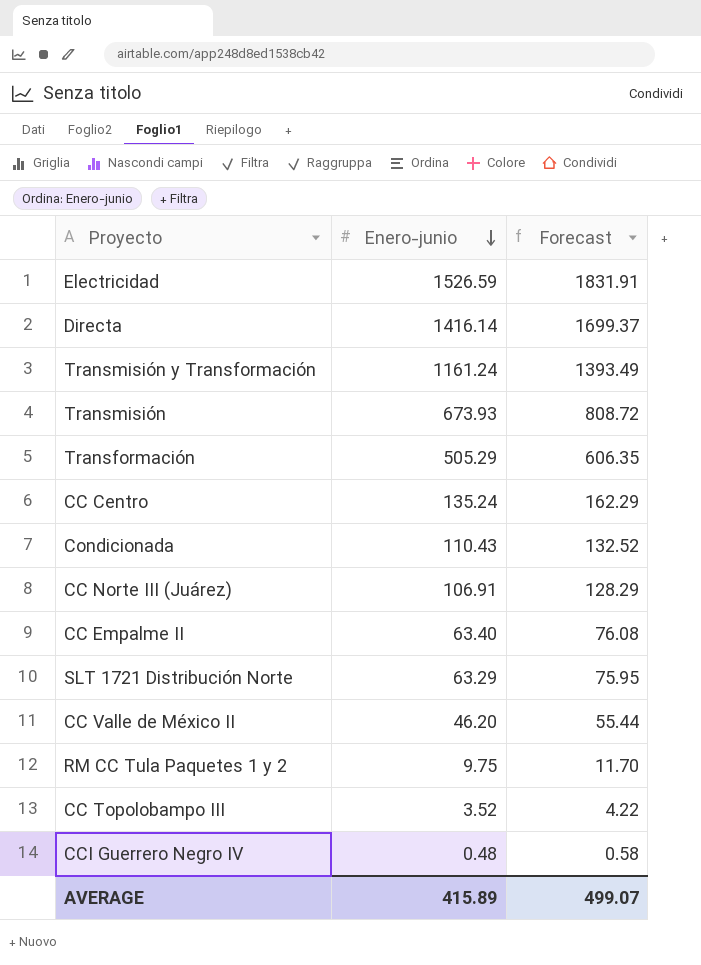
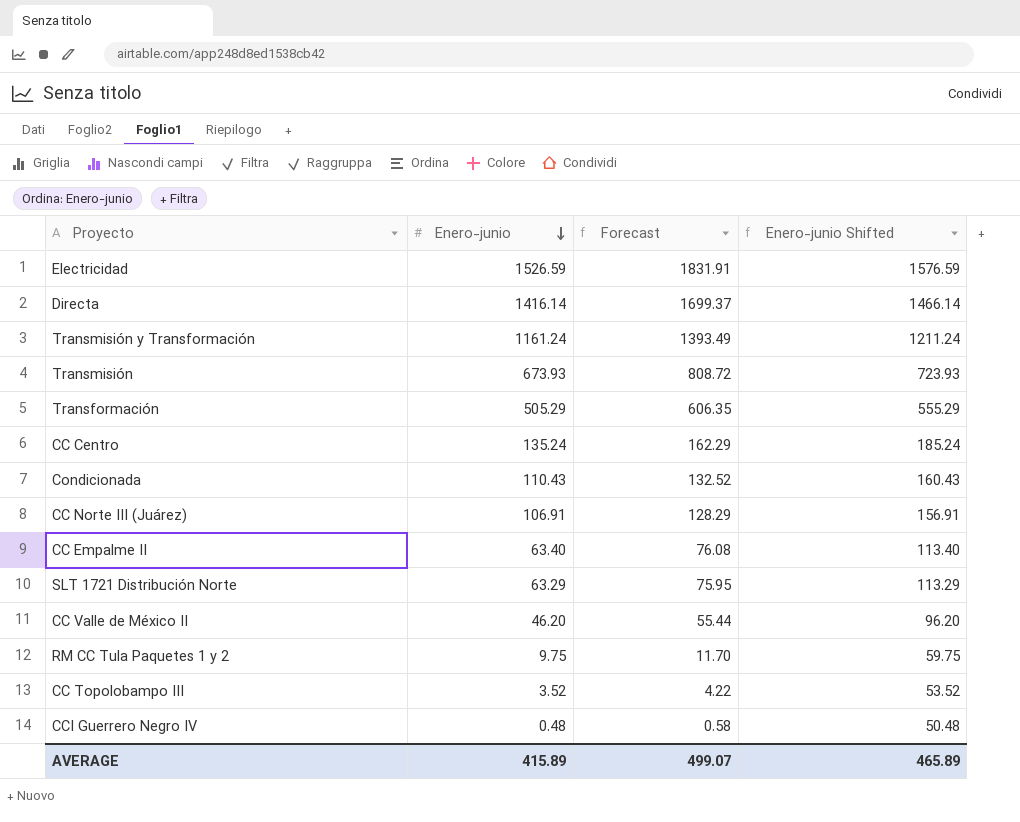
column Enero-junio Shifted | formula: none -> [Enero-junio] + 50

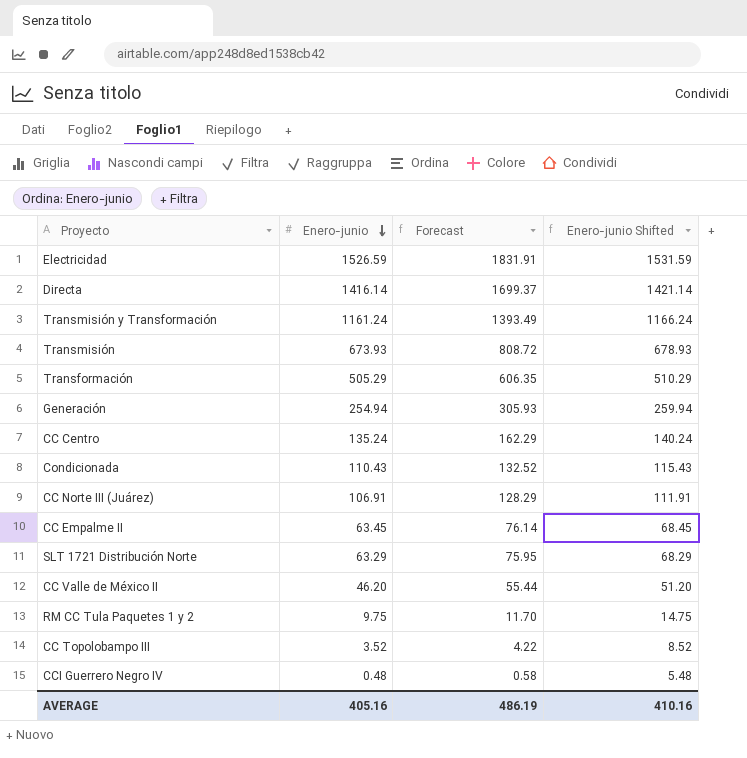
column Enero-junio Shifted | formula: [Enero-junio] + 50 -> [Enero-junio] + 5
row Generación: none -> 254.94 | 305.93 | 259.94
CC Empalme II | Enero-junio: 63.40 -> 63.45
CC Empalme II | Forecast: 76.08 -> 76.14
AVERAGE | Enero-junio: 415.89 -> 405.16
AVERAGE | Forecast: 499.07 -> 486.19
AVERAGE | Enero-junio Shifted: 465.89 -> 410.16

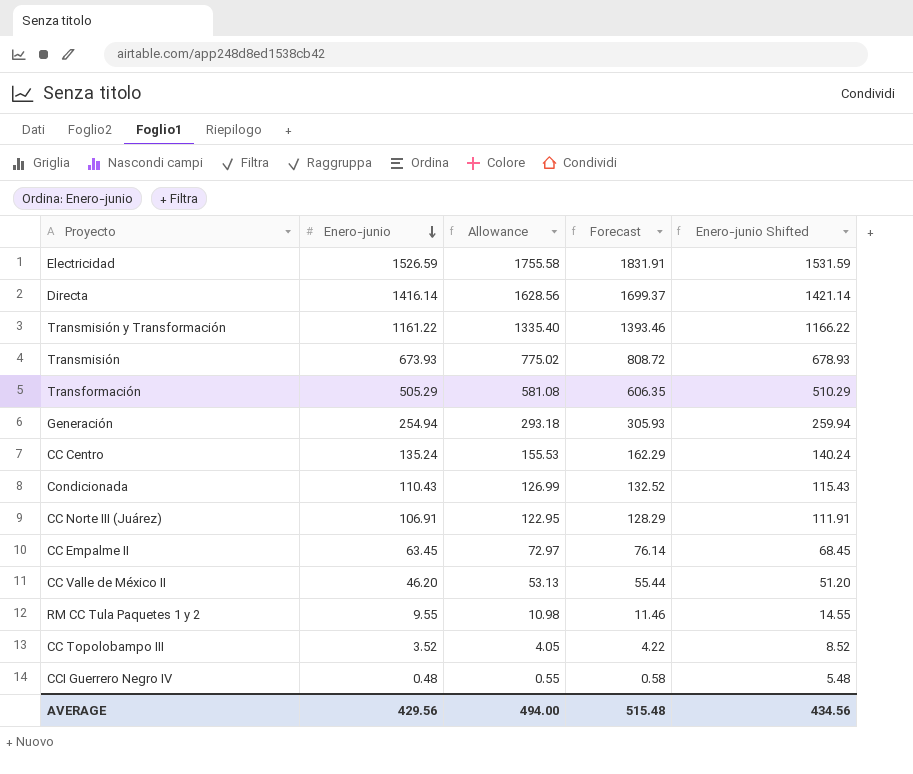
column Allowance | formula: none -> [Enero-junio] * 1.15
row SLT 1721 Distribución Norte: 63.29 | 75.95 | 68.29 -> none
Transmisión y Transformación | Enero-junio: 1161.24 -> 1161.22
Transmisión y Transformación | Forecast: 1393.49 -> 1393.46
Transmisión y Transformación | Enero-junio Shifted: 1166.24 -> 1166.22
RM CC Tula Paquetes 1 y 2 | Enero-junio: 9.75 -> 9.55
RM CC Tula Paquetes 1 y 2 | Forecast: 11.70 -> 11.46
RM CC Tula Paquetes 1 y 2 | Enero-junio Shifted: 14.75 -> 14.55
AVERAGE | Enero-junio: 405.16 -> 429.56
AVERAGE | Forecast: 486.19 -> 515.48
AVERAGE | Enero-junio Shifted: 410.16 -> 434.56

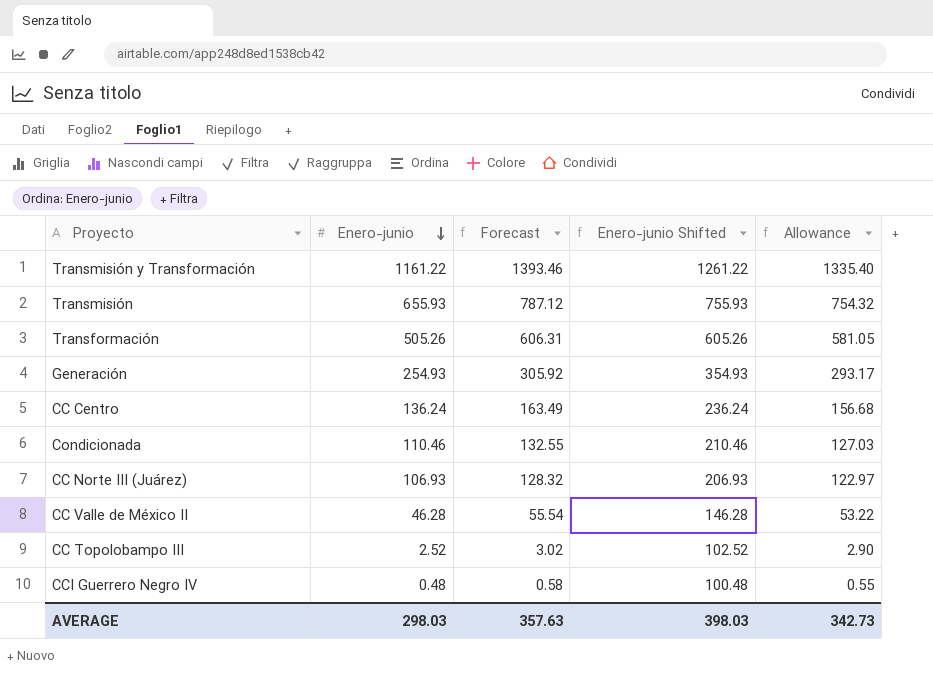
column Enero-junio Shifted | formula: [Enero-junio] + 5 -> [Enero-junio] + 100
column Allowance | position: 3 -> 5
row Electricidad: 1526.59 | 1755.58 | 1831.91 | 1531.59 -> none
row Directa: 1416.14 | 1628.56 | 1699.37 | 1421.14 -> none
row CC Empalme II: 63.45 | 72.97 | 76.14 | 68.45 -> none
row RM CC Tula Paquetes 1 y 2: 9.55 | 10.98 | 11.46 | 14.55 -> none
Transmisión | Enero-junio: 673.93 -> 655.93
Transmisión | Forecast: 808.72 -> 787.12
Transmisión | Allowance: 775.02 -> 754.32
Transformación | Enero-junio: 505.29 -> 505.26
Transformación | Forecast: 606.35 -> 606.31
Transformación | Allowance: 581.08 -> 581.05
Generación | Enero-junio: 254.94 -> 254.93
Generación | Forecast: 305.93 -> 305.92
Generación | Allowance: 293.18 -> 293.17
CC Centro | Enero-junio: 135.24 -> 136.24
CC Centro | Forecast: 162.29 -> 163.49
CC Centro | Allowance: 155.53 -> 156.68
Condicionada | Enero-junio: 110.43 -> 110.46
Condicionada | Forecast: 132.52 -> 132.55
Condicionada | Allowance: 126.99 -> 127.03
CC Norte III (Juárez) | Enero-junio: 106.91 -> 106.93
CC Norte III (Juárez) | Forecast: 128.29 -> 128.32
CC Norte III (Juárez) | Allowance: 122.95 -> 122.97
CC Valle de México II | Enero-junio: 46.20 -> 46.28
CC Valle de México II | Forecast: 55.44 -> 55.54
CC Valle de México II | Allowance: 53.13 -> 53.22
CC Topolobampo III | Enero-junio: 3.52 -> 2.52
CC Topolobampo III | Forecast: 4.22 -> 3.02
CC Topolobampo III | Allowance: 4.05 -> 2.90
AVERAGE | Enero-junio: 429.56 -> 298.03
AVERAGE | Forecast: 515.48 -> 357.63
AVERAGE | Enero-junio Shifted: 434.56 -> 398.03
AVERAGE | Allowance: 494.00 -> 342.73

